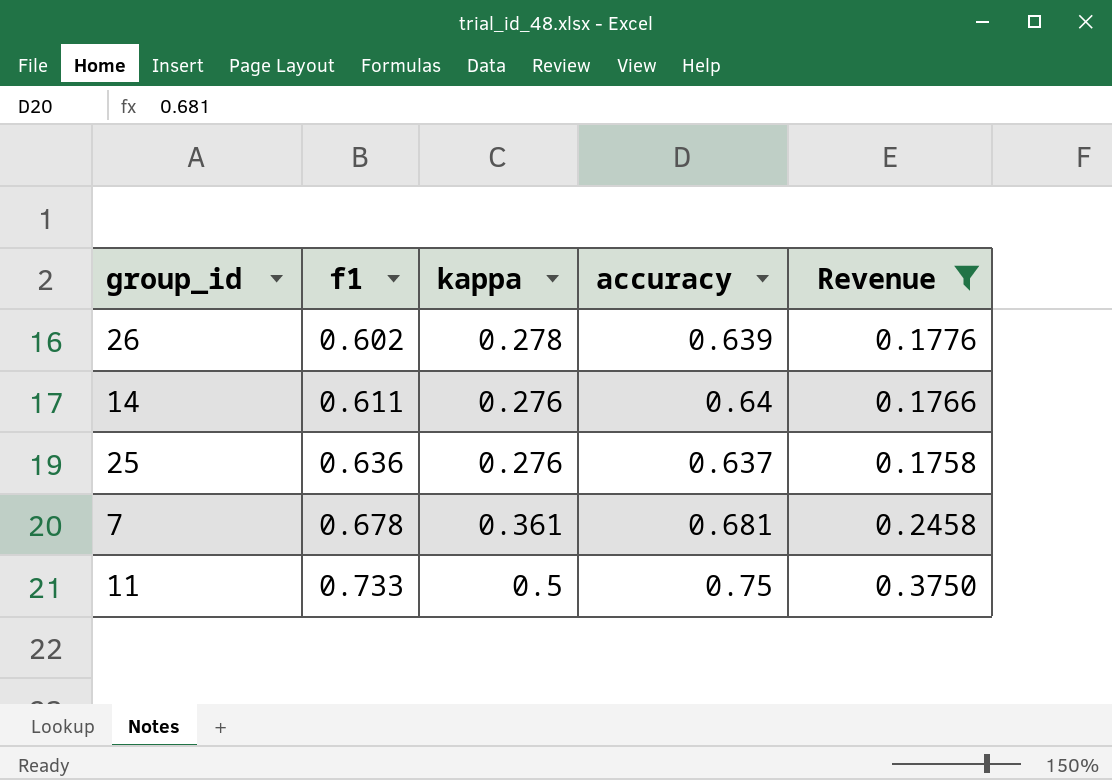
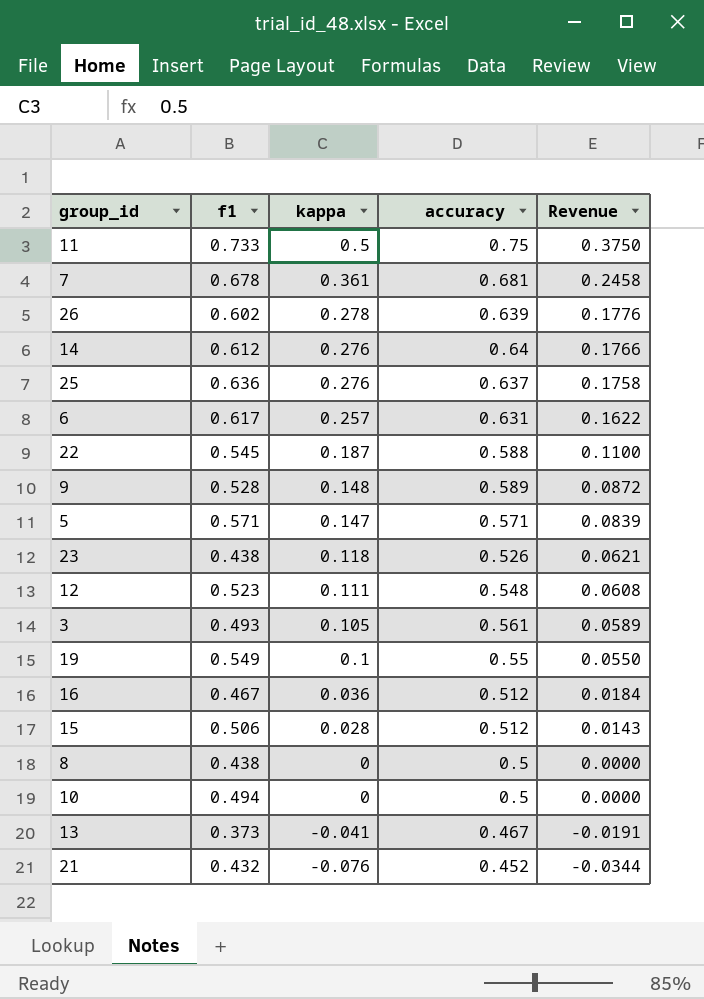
filter: Revenue >= 0.1758 -> none
row order: f1 ascending -> kappa descending
14 | f1: 0.611 -> 0.612

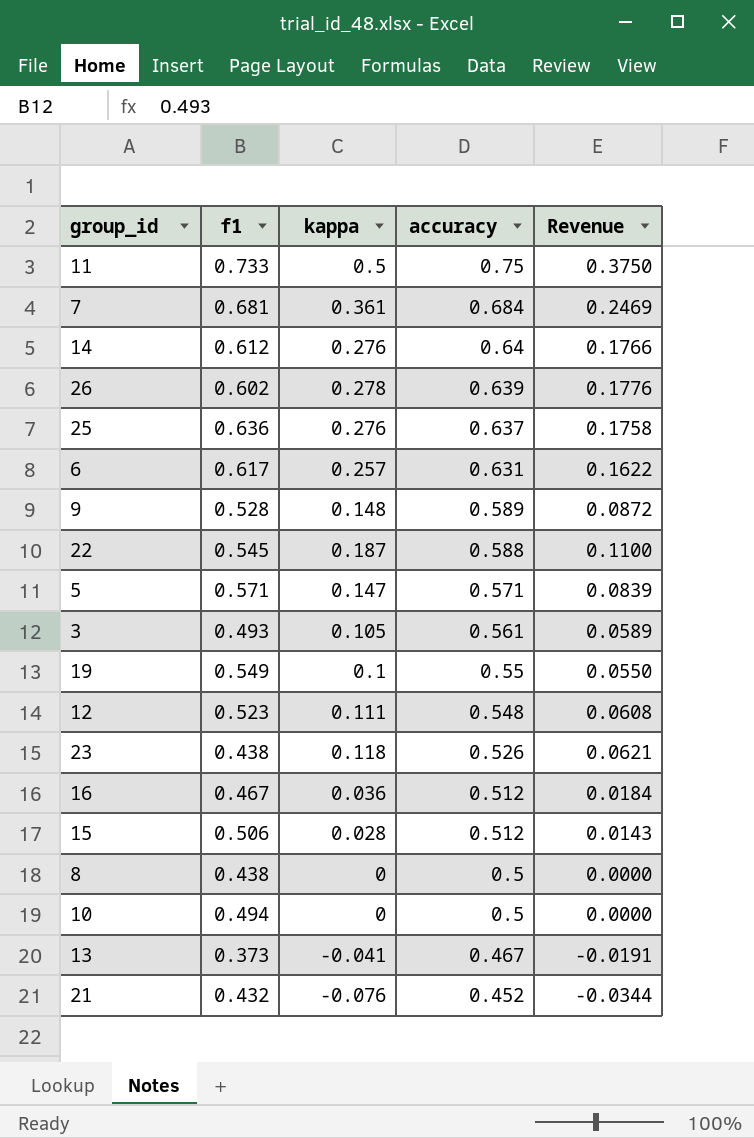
row order: kappa descending -> accuracy descending
7 | f1: 0.678 -> 0.681
7 | accuracy: 0.681 -> 0.684
7 | Revenue: 0.2458 -> 0.2469

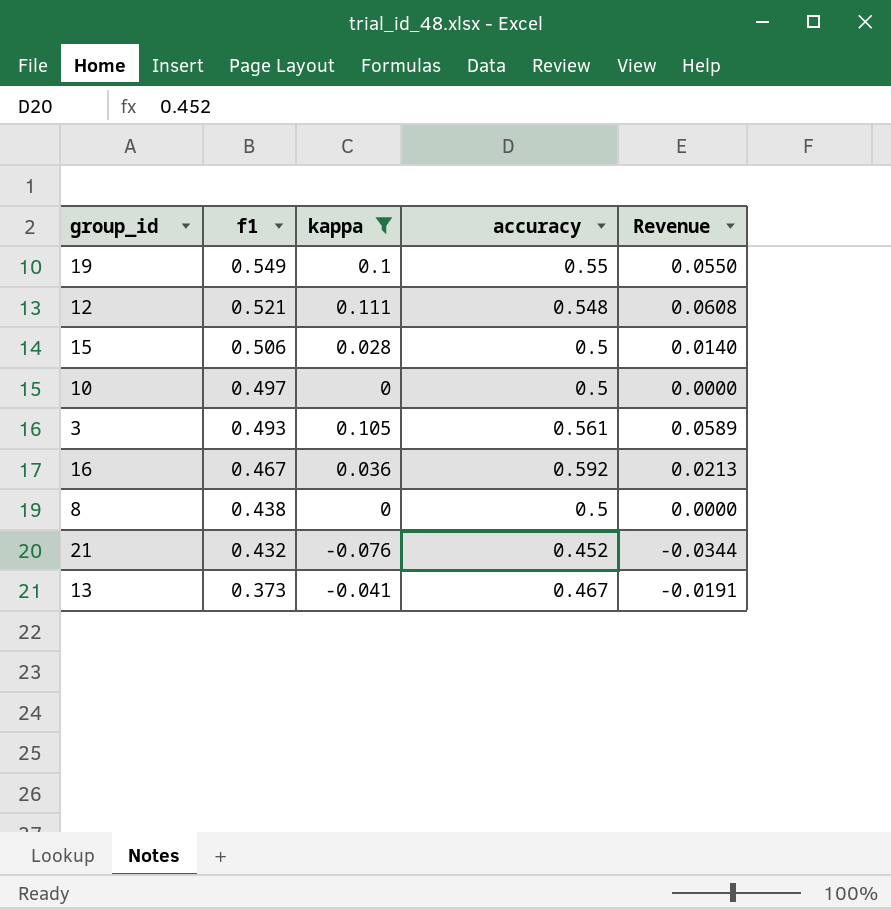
filter: none -> kappa <= 0.111
row order: accuracy descending -> f1 descending
12 | f1: 0.523 -> 0.521
15 | accuracy: 0.512 -> 0.5
15 | Revenue: 0.0143 -> 0.0140
10 | f1: 0.494 -> 0.497
16 | accuracy: 0.512 -> 0.592
16 | Revenue: 0.0184 -> 0.0213

